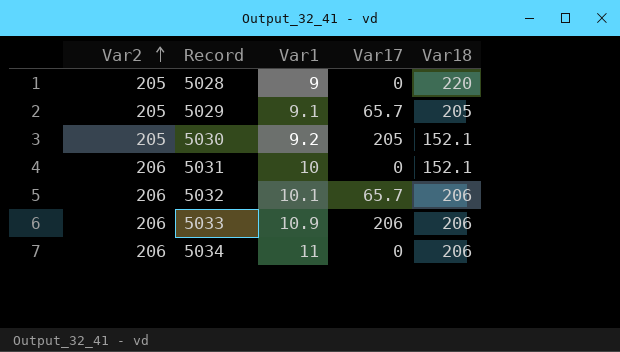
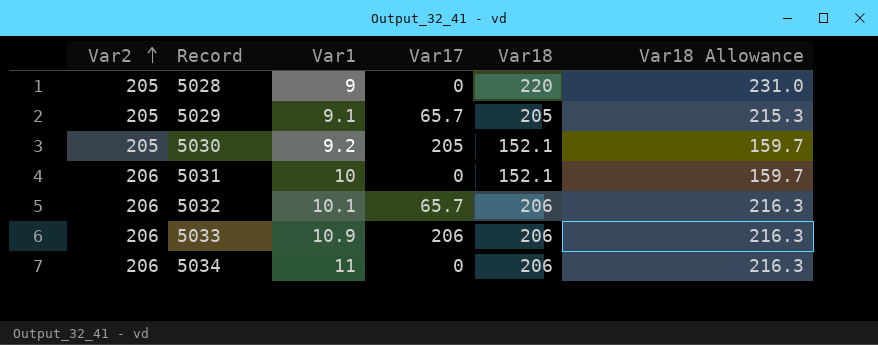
column Var18 Allowance | formula: none -> [Var18] * 1.05

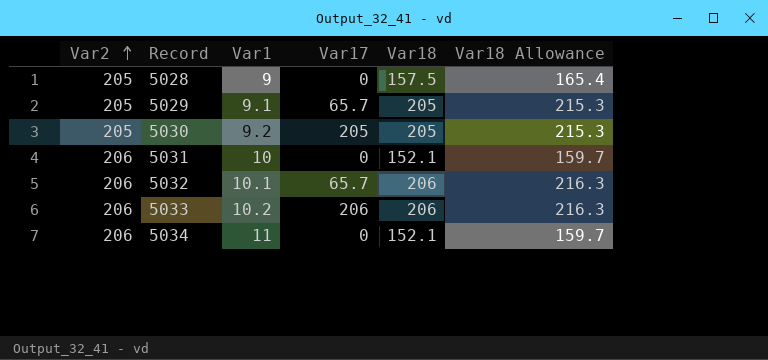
5028 | Var18: 220 -> 157.5
5028 | Var18 Allowance: 231.0 -> 165.4
5030 | Var18: 152.1 -> 205
5030 | Var18 Allowance: 159.7 -> 215.3
5033 | Var1: 10.9 -> 10.2
5034 | Var18: 206 -> 152.1
5034 | Var18 Allowance: 216.3 -> 159.7

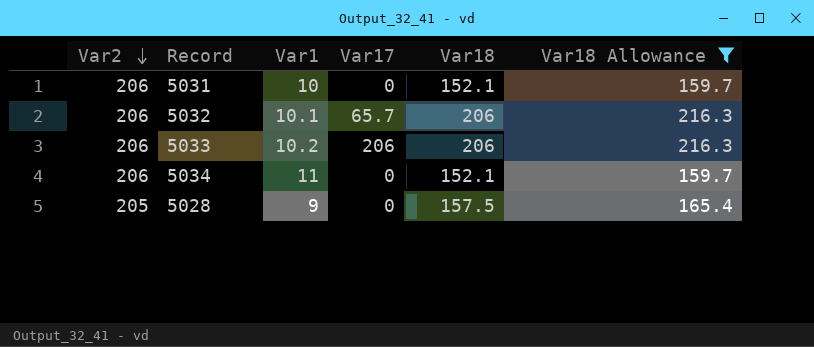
filter: none -> Var18 Allowance != 215.3
row order: Var2 ascending -> Var2 descending

